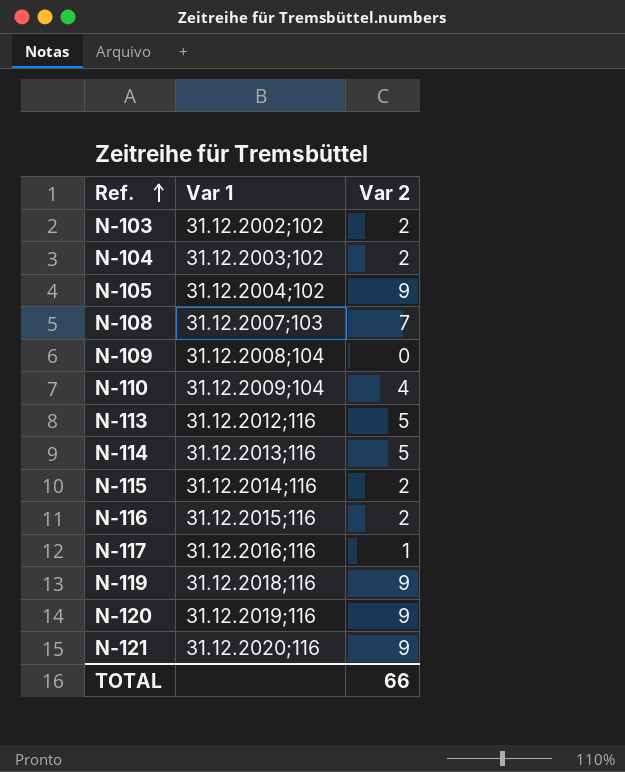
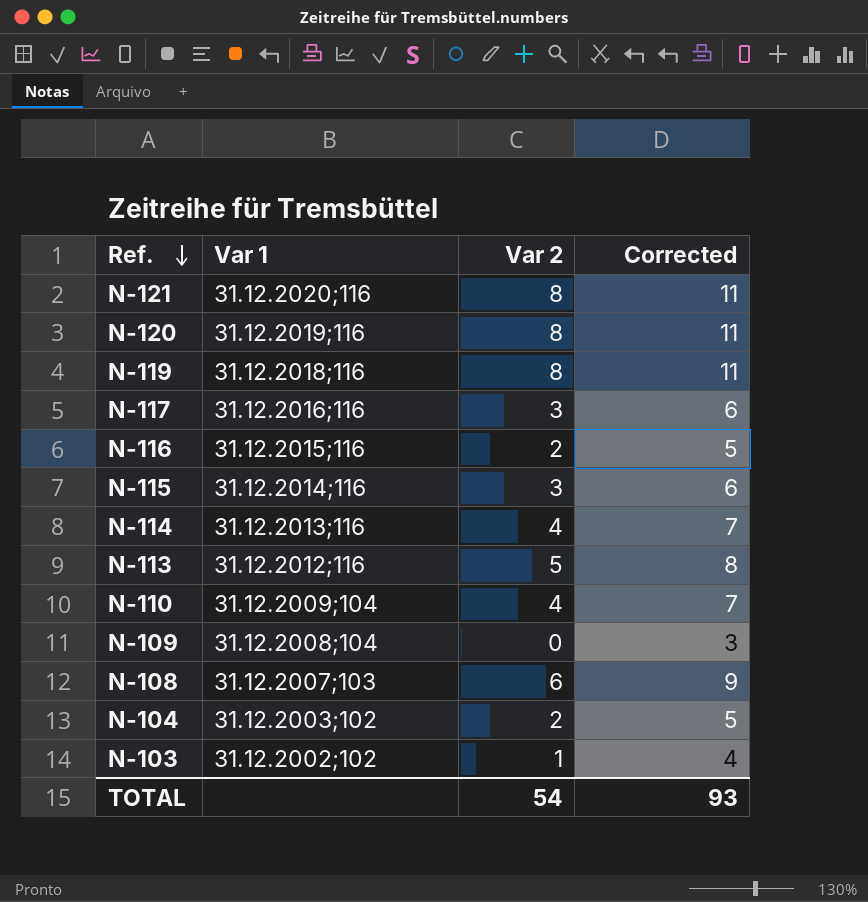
row order: Ref. ascending -> Ref. descending
column Corrected | formula: none -> [Var 2] + 3
row N-105: 31.12.2004;102 | 9 -> none
N-121 | Var 2: 9 -> 8
N-120 | Var 2: 9 -> 8
N-119 | Var 2: 9 -> 8
N-117 | Var 2: 1 -> 3
N-115 | Var 2: 2 -> 3
N-114 | Var 2: 5 -> 4
N-108 | Var 2: 7 -> 6
N-103 | Var 2: 2 -> 1
TOTAL | Var 2: 66 -> 54

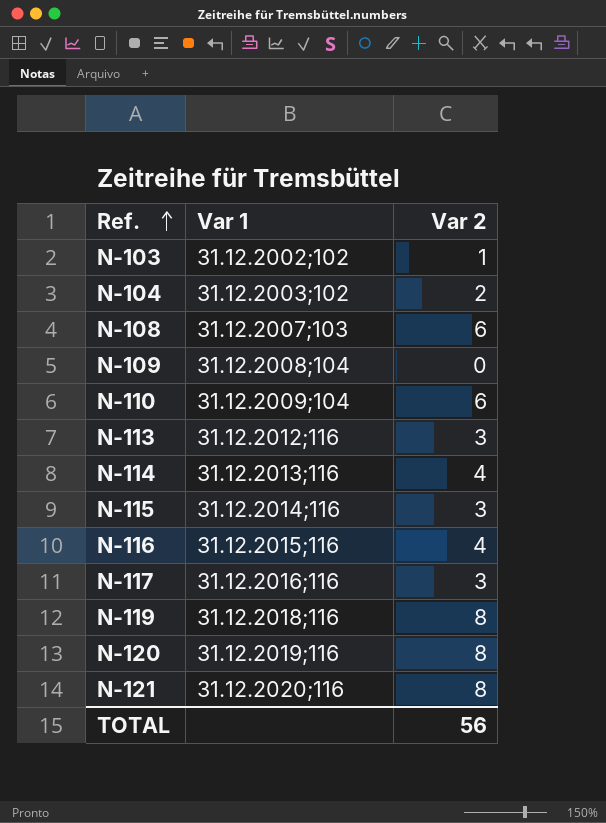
row order: Ref. descending -> Ref. ascending
column Corrected | formula: [Var 2] + 3 -> none
N-110 | Var 2: 4 -> 6
N-113 | Var 2: 5 -> 3
N-116 | Var 2: 2 -> 4
TOTAL | Var 2: 54 -> 56

